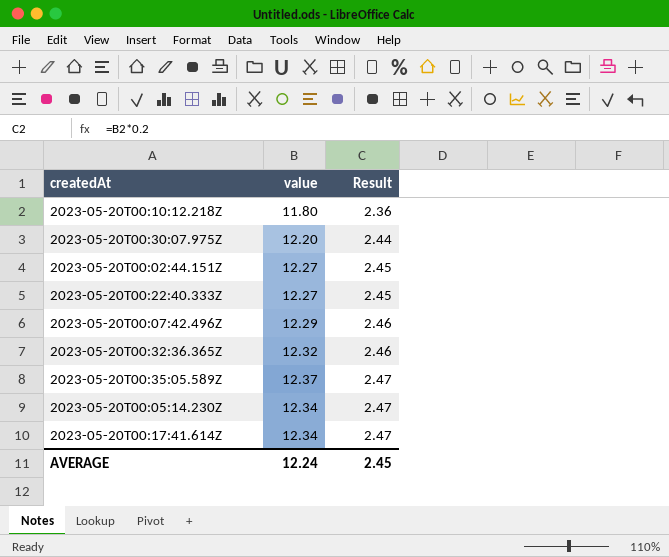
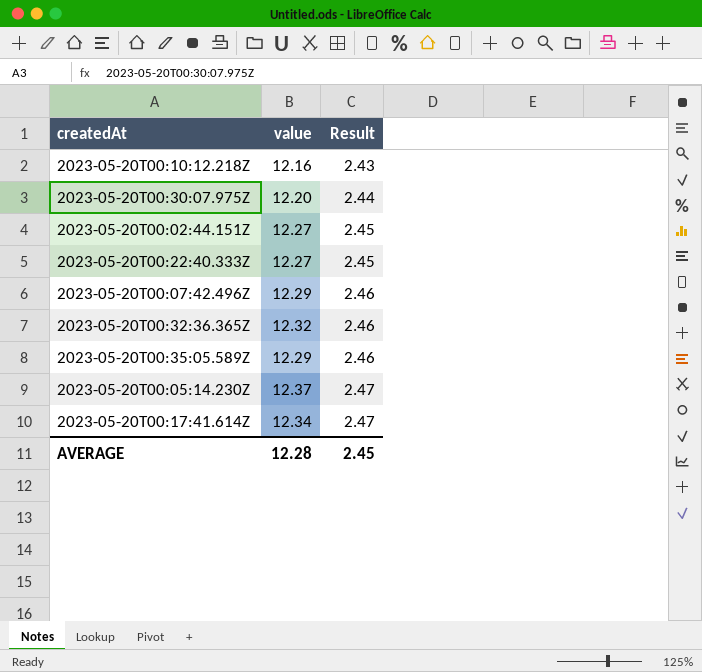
2023-05-20T00:10:12.218Z | value: 11.80 -> 12.16
2023-05-20T00:10:12.218Z | Result: 2.36 -> 2.43
2023-05-20T00:35:05.589Z | value: 12.37 -> 12.29
2023-05-20T00:35:05.589Z | Result: 2.47 -> 2.46
2023-05-20T00:05:14.230Z | value: 12.34 -> 12.37
AVERAGE | value: 12.24 -> 12.28

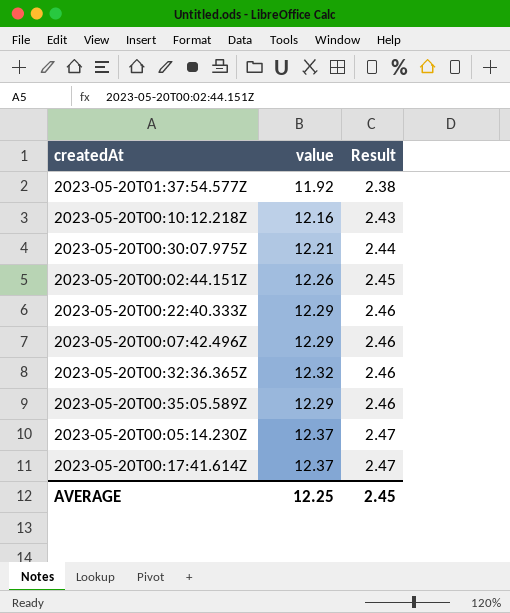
row 2023-05-20T01:37:54.577Z: none -> 11.92 | 2.38
2023-05-20T00:30:07.975Z | value: 12.20 -> 12.21
2023-05-20T00:02:44.151Z | value: 12.27 -> 12.26
2023-05-20T00:22:40.333Z | value: 12.27 -> 12.29
2023-05-20T00:22:40.333Z | Result: 2.45 -> 2.46
2023-05-20T00:17:41.614Z | value: 12.34 -> 12.37
AVERAGE | value: 12.28 -> 12.25

